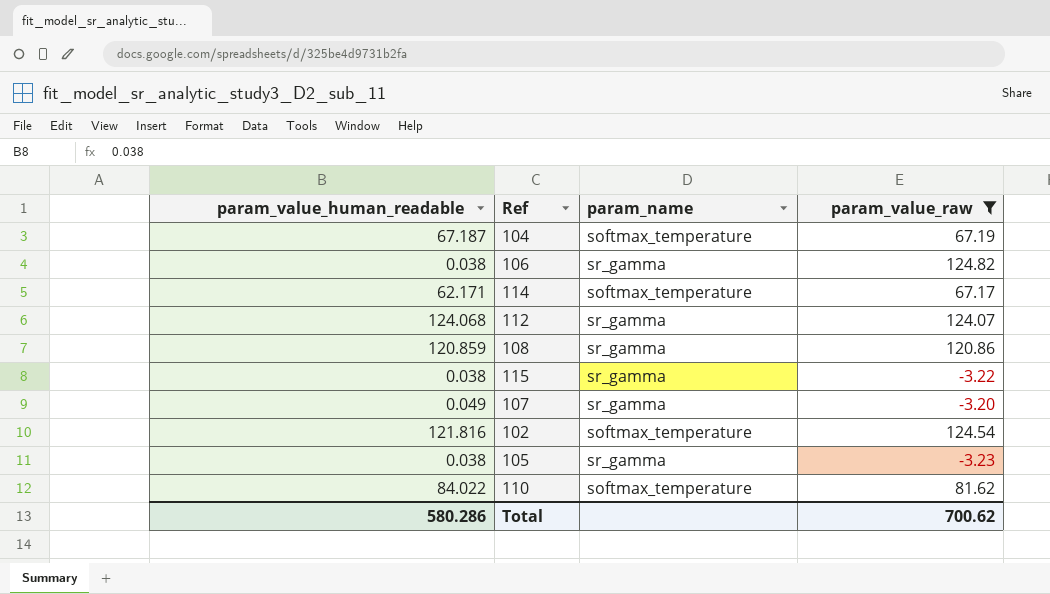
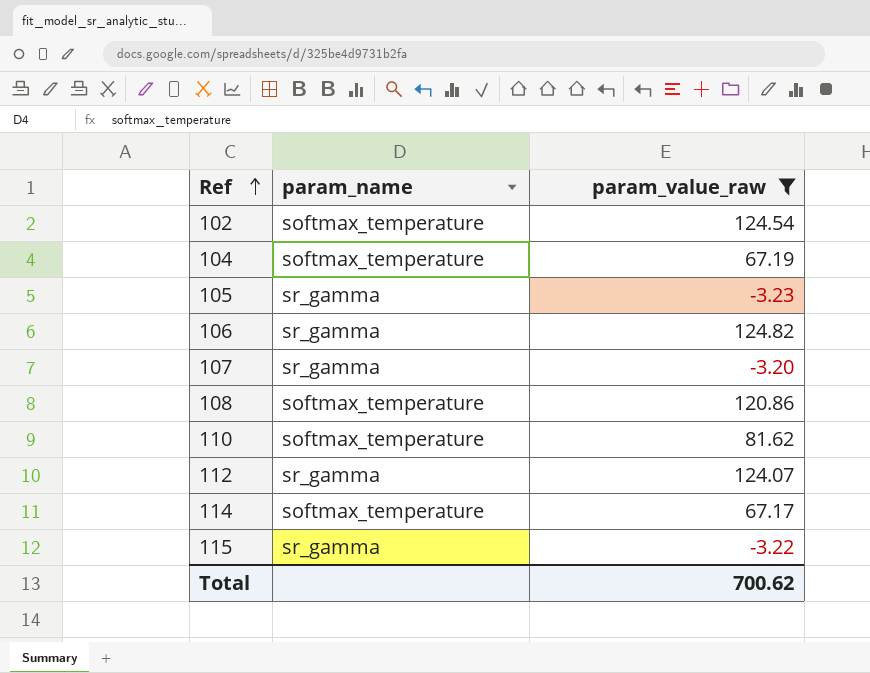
row order: none -> Ref ascending
column param_value_human_readable | position: 1 -> none
108 | param_name: sr_gamma -> softmax_temperature

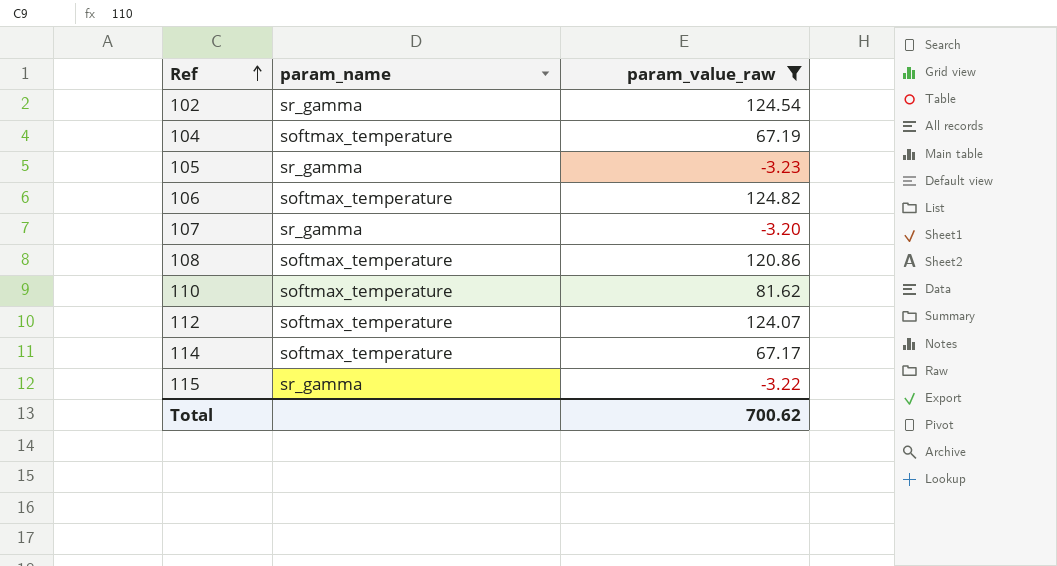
102 | param_name: softmax_temperature -> sr_gamma
106 | param_name: sr_gamma -> softmax_temperature
112 | param_name: sr_gamma -> softmax_temperature

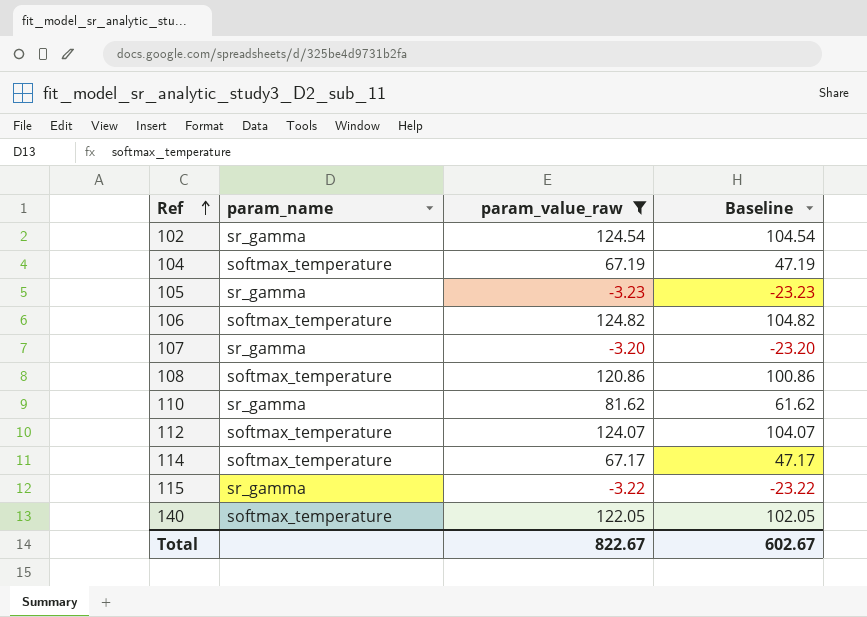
column Baseline | formula: none -> [param_value_raw] - 20
110 | param_name: softmax_temperature -> sr_gamma
row 140: none -> softmax_temperature | 122.05 | 102.05
Total | param_value_raw: 700.62 -> 822.67

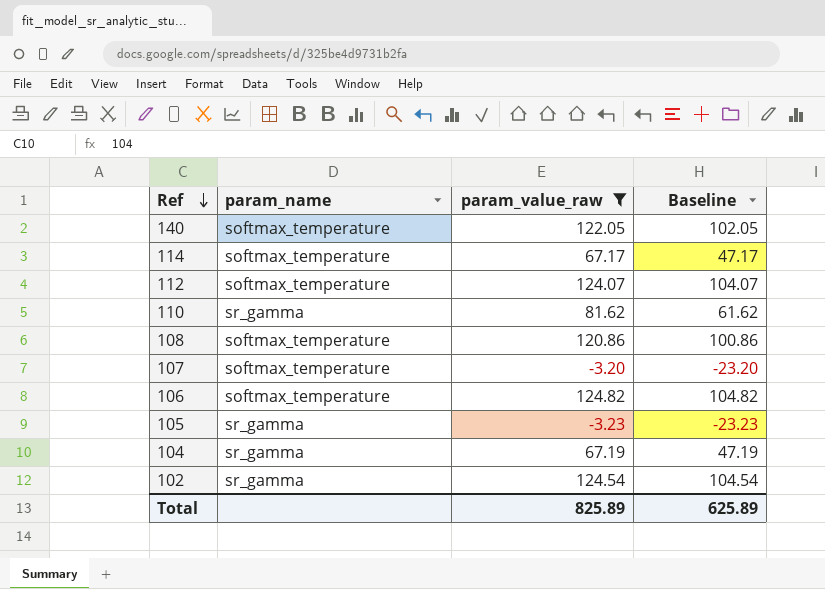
row order: Ref ascending -> Ref descending
row 115: sr_gamma | -3.22 | -23.22 -> none
107 | param_name: sr_gamma -> softmax_temperature
104 | param_name: softmax_temperature -> sr_gamma
Total | param_value_raw: 822.67 -> 825.89
Total | Baseline: 602.67 -> 625.89

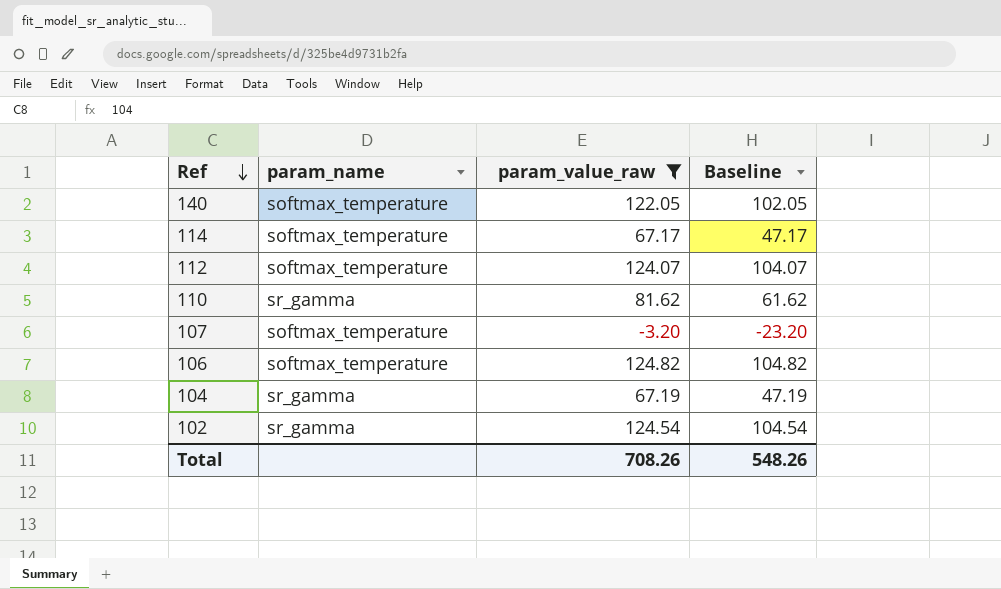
row 108: softmax_temperature | 120.86 | 100.86 -> none
row 105: sr_gamma | -3.23 | -23.23 -> none
Total | param_value_raw: 825.89 -> 708.26
Total | Baseline: 625.89 -> 548.26

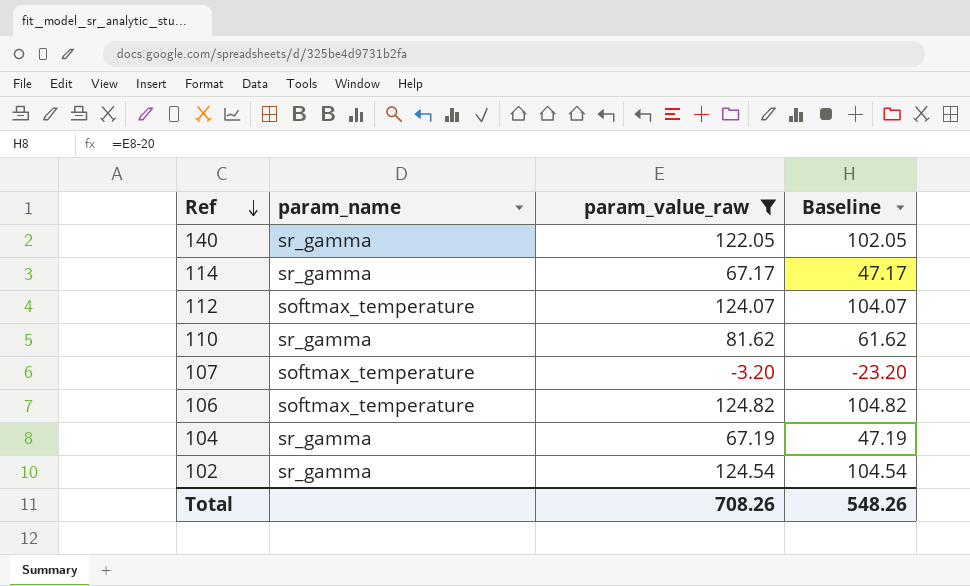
140 | param_name: softmax_temperature -> sr_gamma
114 | param_name: softmax_temperature -> sr_gamma

